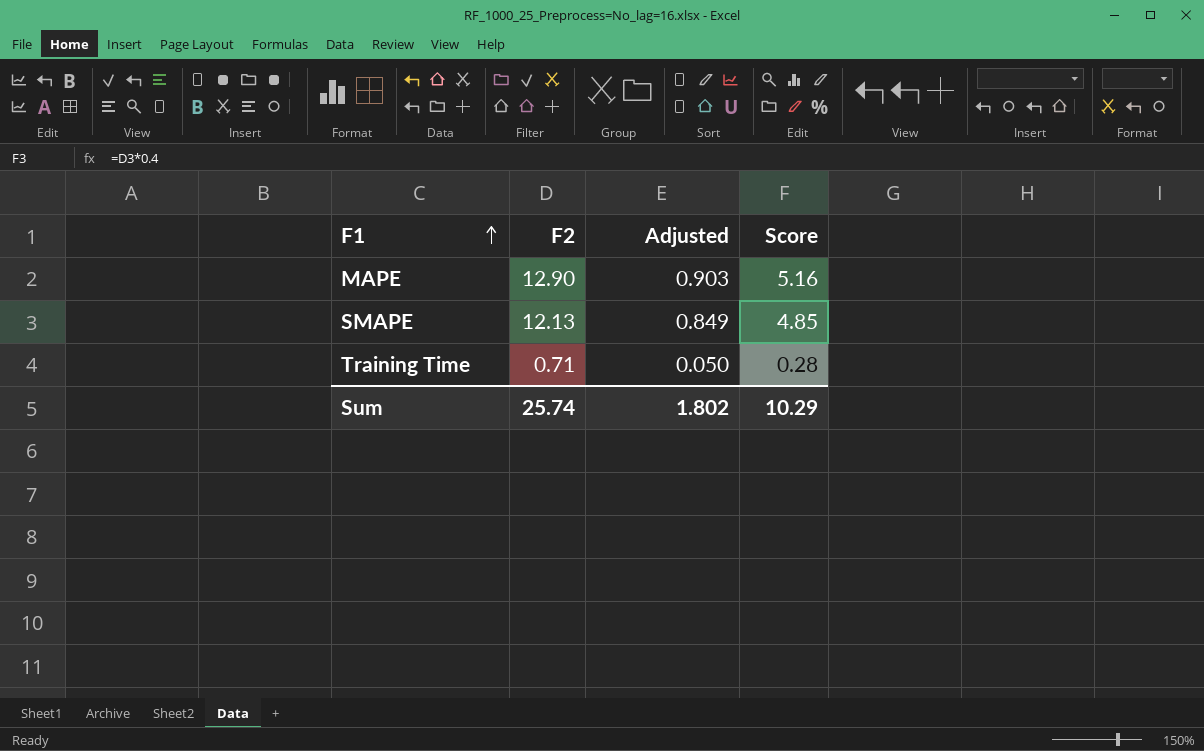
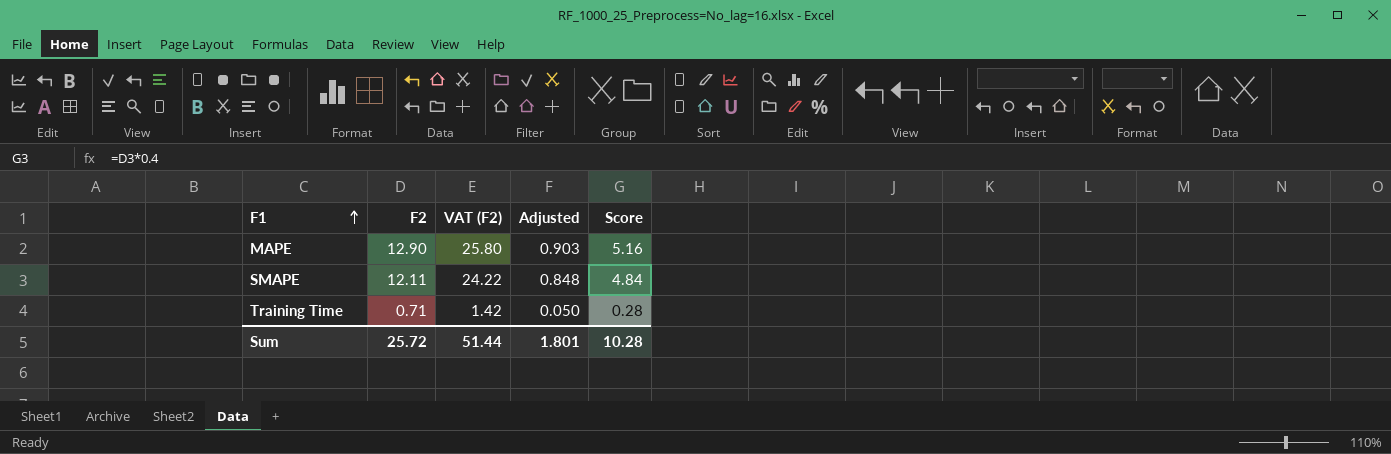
column VAT (F2) | formula: none -> [F2] * 2
SMAPE | F2: 12.13 -> 12.11
SMAPE | Adjusted: 0.849 -> 0.848
SMAPE | Score: 4.85 -> 4.84
Sum | F2: 25.74 -> 25.72
Sum | Adjusted: 1.802 -> 1.801
Sum | Score: 10.29 -> 10.28

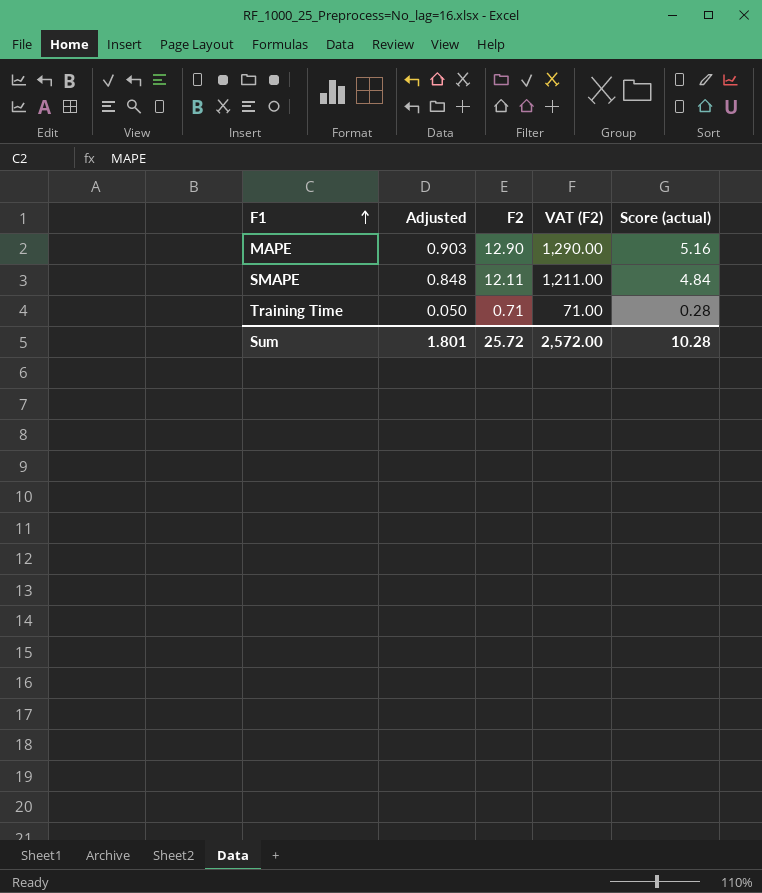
column Adjusted | position: 4 -> 2
column VAT (F2) | formula: [F2] * 2 -> [F2] * 100
column name: Score -> Score (actual)
Sum | VAT (F2): 51.44 -> 2,572.00

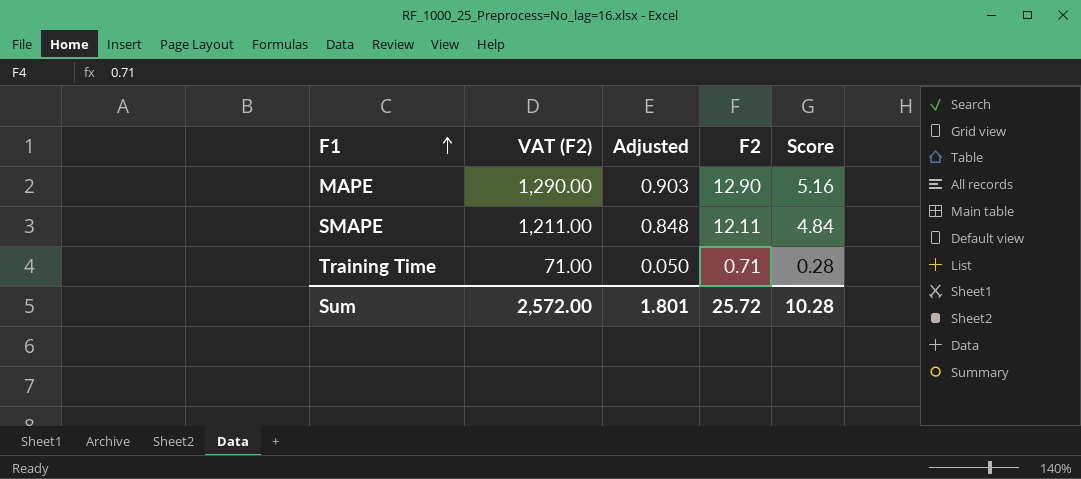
column VAT (F2) | position: 4 -> 2
column name: Score (actual) -> Score

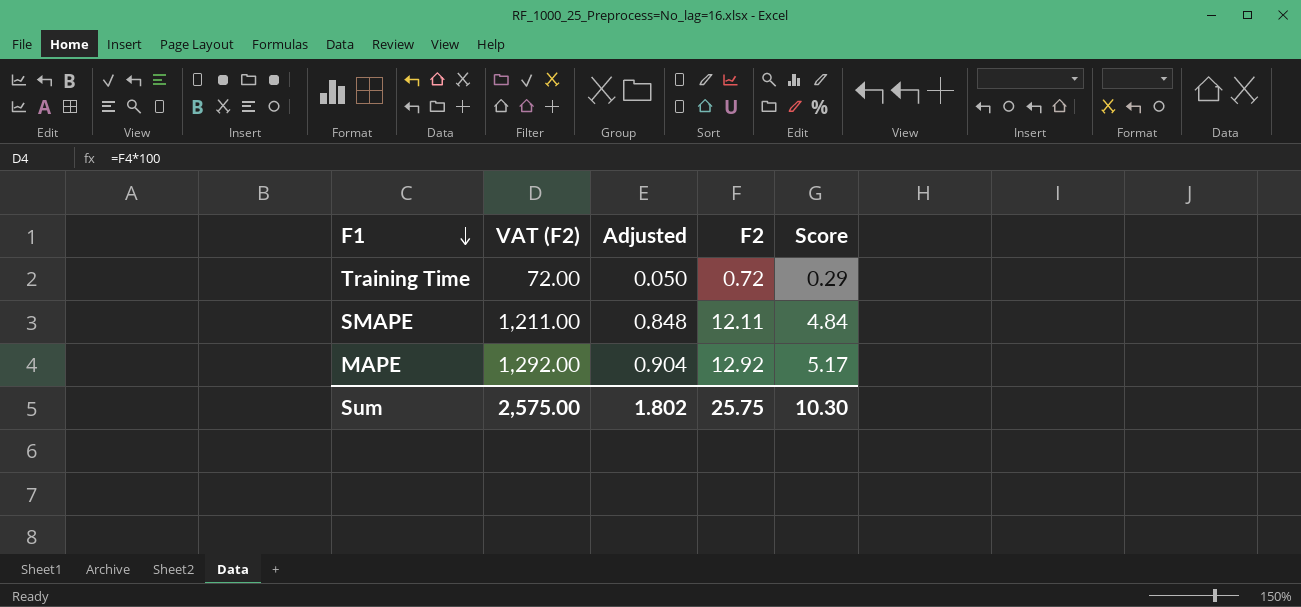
row order: F1 ascending -> F1 descending
Training Time | VAT (F2): 71.00 -> 72.00
Training Time | F2: 0.71 -> 0.72
Training Time | Score: 0.28 -> 0.29
MAPE | VAT (F2): 1,290.00 -> 1,292.00
MAPE | Adjusted: 0.903 -> 0.904
MAPE | F2: 12.90 -> 12.92
MAPE | Score: 5.16 -> 5.17
Sum | VAT (F2): 2,572.00 -> 2,575.00
Sum | Adjusted: 1.801 -> 1.802
Sum | F2: 25.72 -> 25.75
Sum | Score: 10.28 -> 10.30

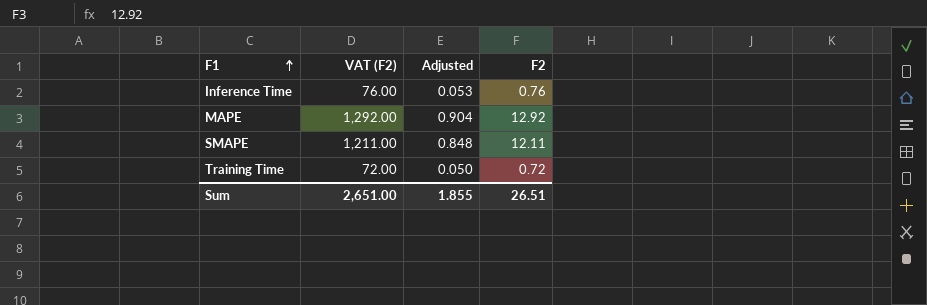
row order: F1 descending -> F1 ascending
column Score | formula: [F2] * 0.4 -> none
row Inference Time: none -> 76.00 | 0.053 | 0.76
Sum | VAT (F2): 2,575.00 -> 2,651.00
Sum | Adjusted: 1.802 -> 1.855
Sum | F2: 25.75 -> 26.51

